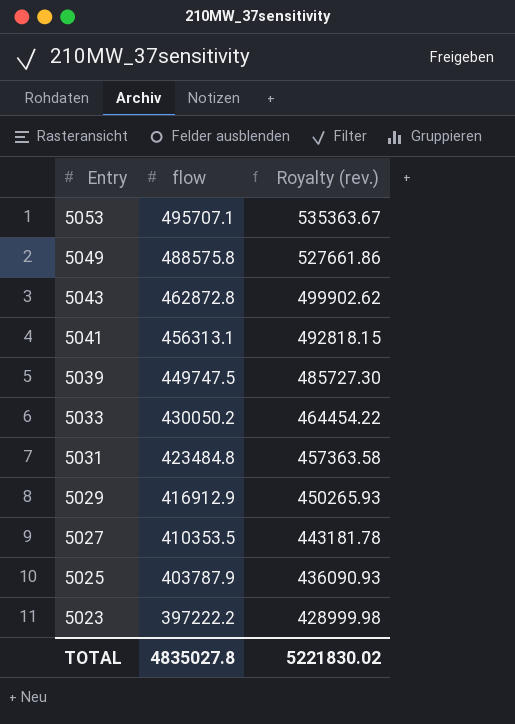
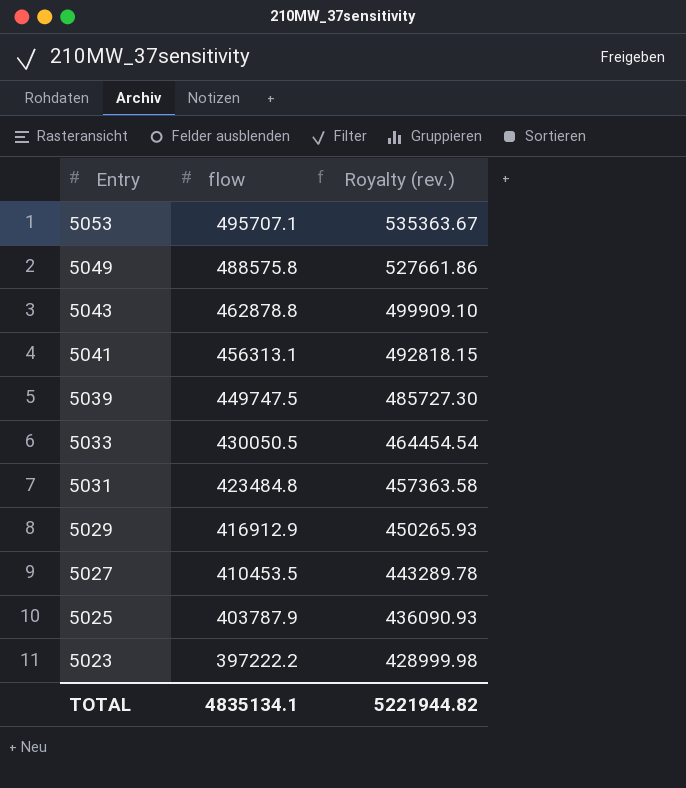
5043 | flow: 462872.8 -> 462878.8
5043 | Royalty (rev.): 499902.62 -> 499909.10
5033 | flow: 430050.2 -> 430050.5
5033 | Royalty (rev.): 464454.22 -> 464454.54
5027 | flow: 410353.5 -> 410453.5
5027 | Royalty (rev.): 443181.78 -> 443289.78
TOTAL | flow: 4835027.8 -> 4835134.1
TOTAL | Royalty (rev.): 5221830.02 -> 5221944.82

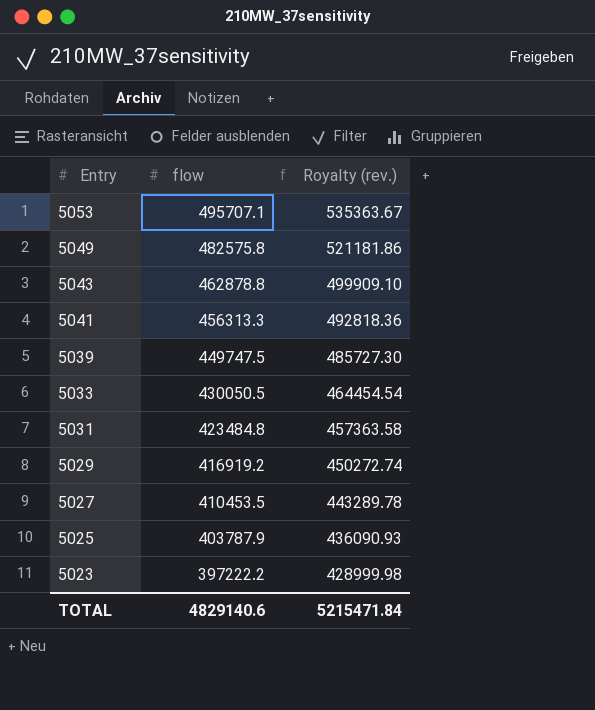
5049 | flow: 488575.8 -> 482575.8
5049 | Royalty (rev.): 527661.86 -> 521181.86
5041 | flow: 456313.1 -> 456313.3
5041 | Royalty (rev.): 492818.15 -> 492818.36
5029 | flow: 416912.9 -> 416919.2
5029 | Royalty (rev.): 450265.93 -> 450272.74
TOTAL | flow: 4835134.1 -> 4829140.6
TOTAL | Royalty (rev.): 5221944.82 -> 5215471.84

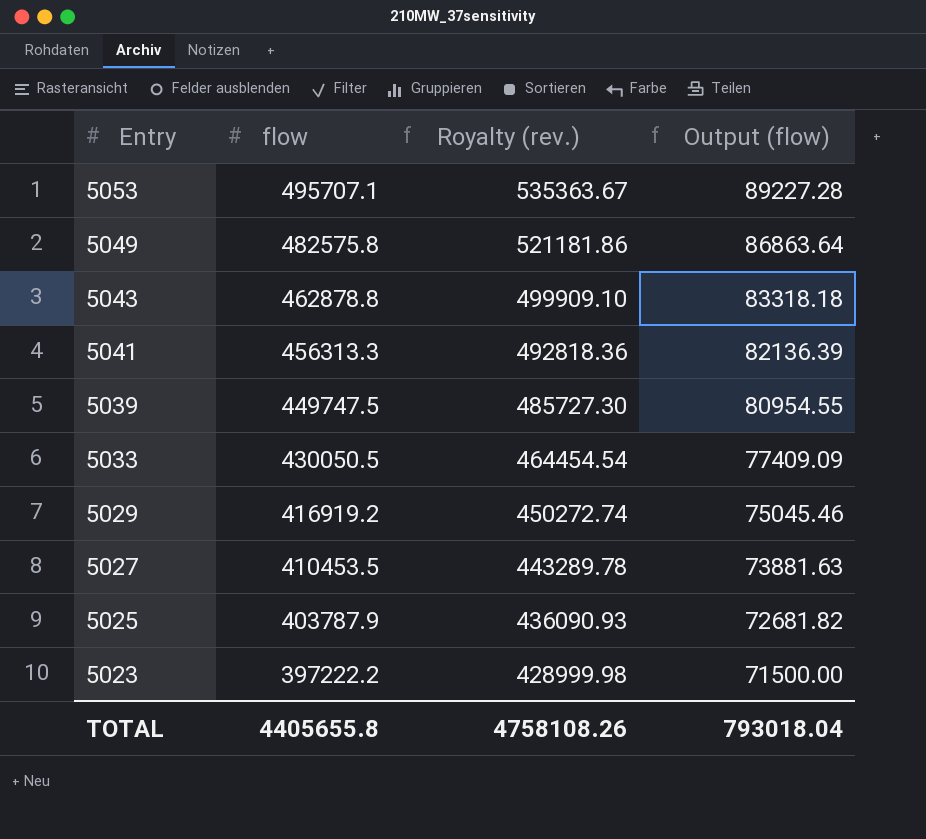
column Output (flow) | formula: none -> [flow] * 0.18
row 5031: 423484.8 | 457363.58 -> none
TOTAL | flow: 4829140.6 -> 4405655.8
TOTAL | Royalty (rev.): 5215471.84 -> 4758108.26

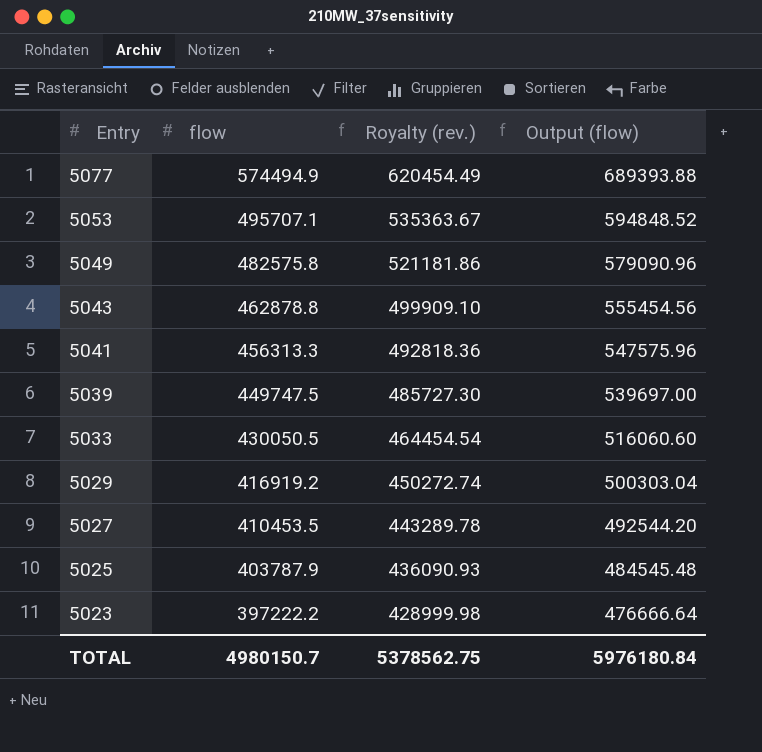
column Output (flow) | formula: [flow] * 0.18 -> [flow] * 1.2
row 5077: none -> 574494.9 | 620454.49 | 689393.88
TOTAL | flow: 4405655.8 -> 4980150.7
TOTAL | Royalty (rev.): 4758108.26 -> 5378562.75
TOTAL | Output (flow): 793018.04 -> 5976180.84

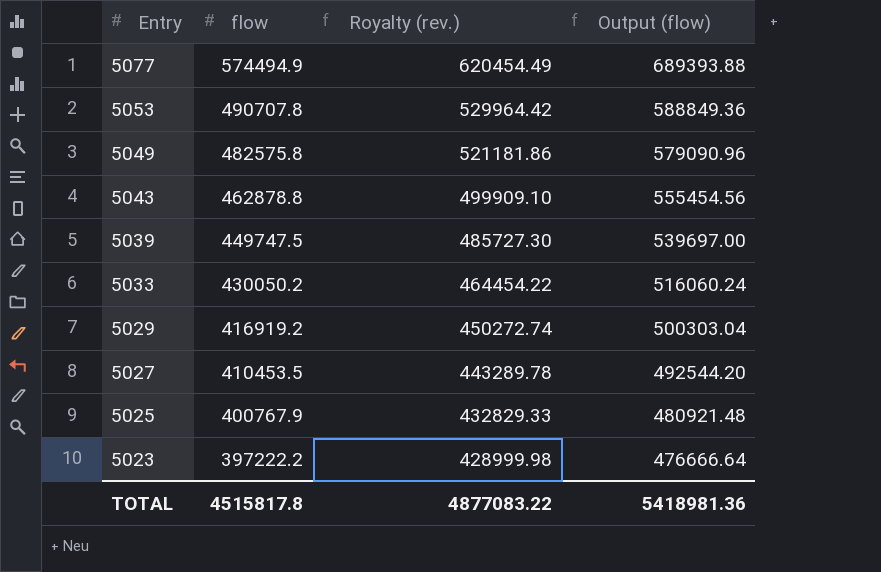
row 5041: 456313.3 | 492818.36 | 547575.96 -> none
5053 | flow: 495707.1 -> 490707.8
5053 | Royalty (rev.): 535363.67 -> 529964.42
5053 | Output (flow): 594848.52 -> 588849.36
5033 | flow: 430050.5 -> 430050.2
5033 | Royalty (rev.): 464454.54 -> 464454.22
5033 | Output (flow): 516060.60 -> 516060.24
5025 | flow: 403787.9 -> 400767.9
5025 | Royalty (rev.): 436090.93 -> 432829.33
5025 | Output (flow): 484545.48 -> 480921.48
TOTAL | flow: 4980150.7 -> 4515817.8
TOTAL | Royalty (rev.): 5378562.75 -> 4877083.22
TOTAL | Output (flow): 5976180.84 -> 5418981.36

